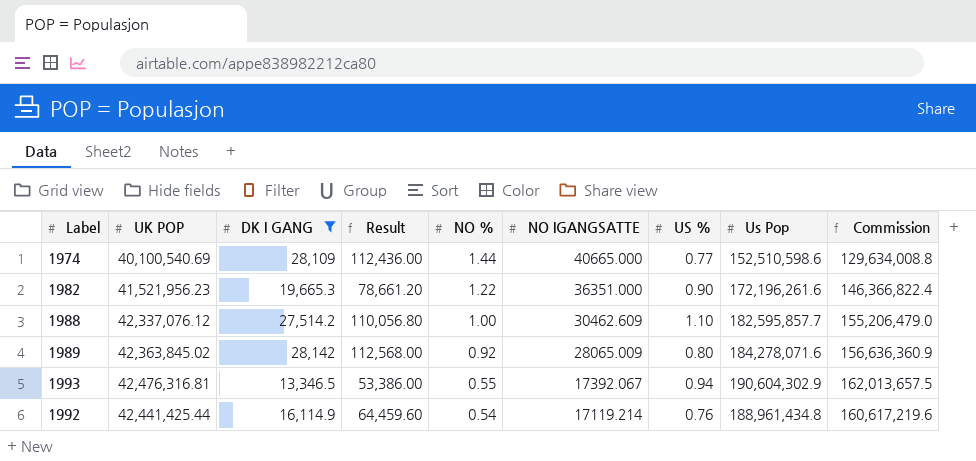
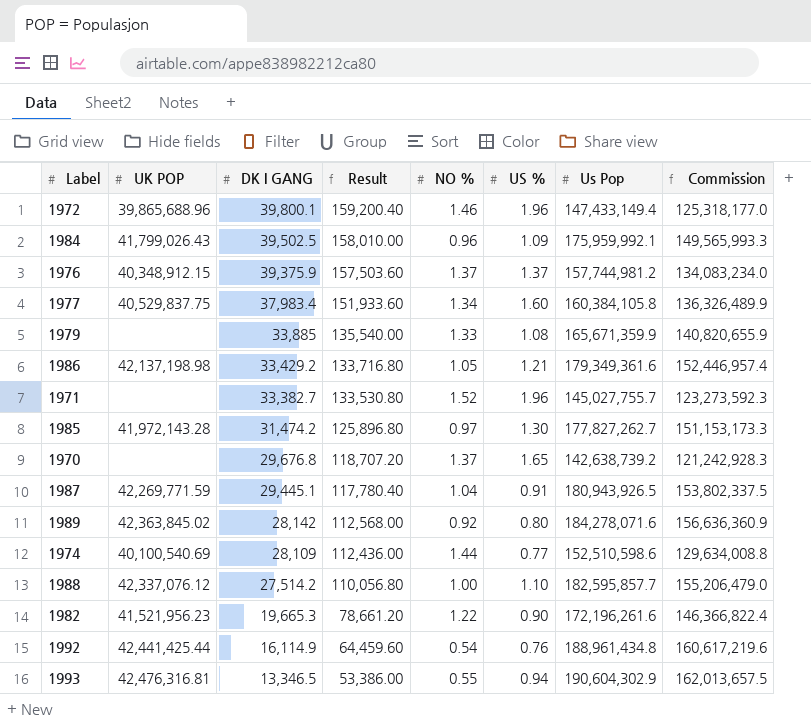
filter: DK I GANG <= 28,142 -> none
row order: NO % descending -> DK I GANG descending
column NO IGANGSATTE | position: 6 -> none

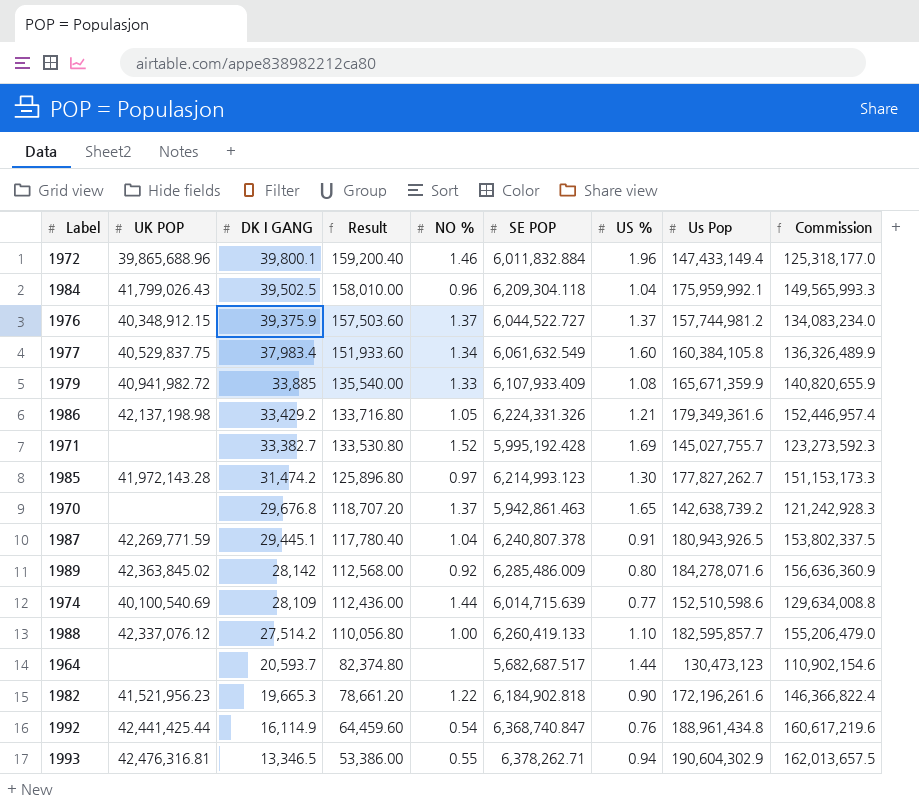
column SE POP | position: none -> 6
1984 | US %: 1.09 -> 1.04
1979 | UK POP: none -> 40,941,982.72
1971 | US %: 1.96 -> 1.69
row 1964: none -> none | 20,593.7 | 82,374.80 | none | 5,682,687.517 | 1.44 | 130,473,123 | 110,902,154.6

